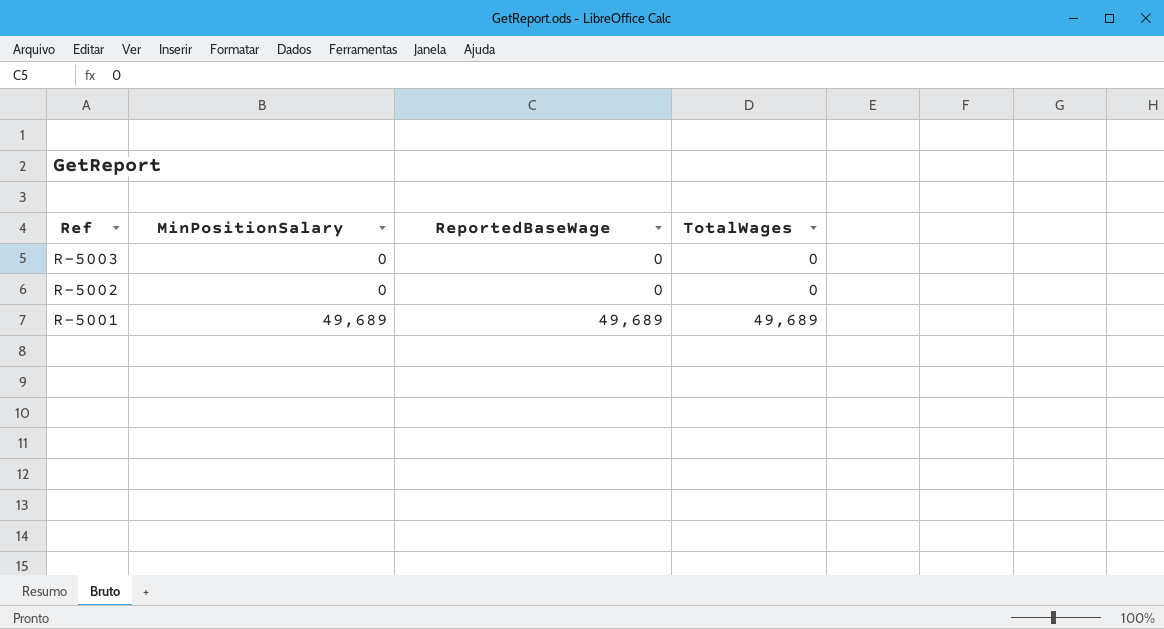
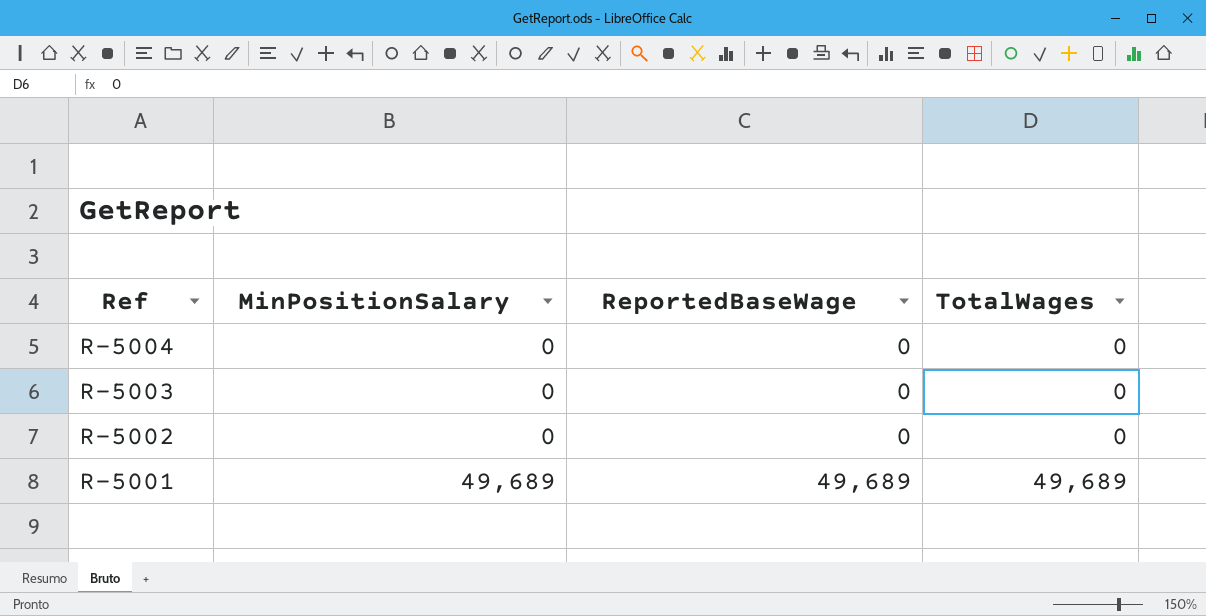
row R-5004: none -> 0 | 0 | 0

